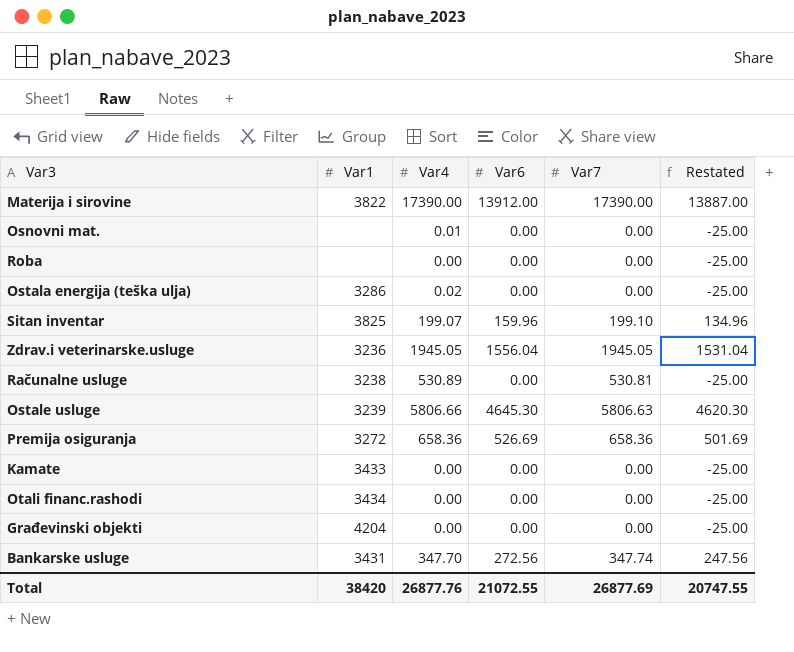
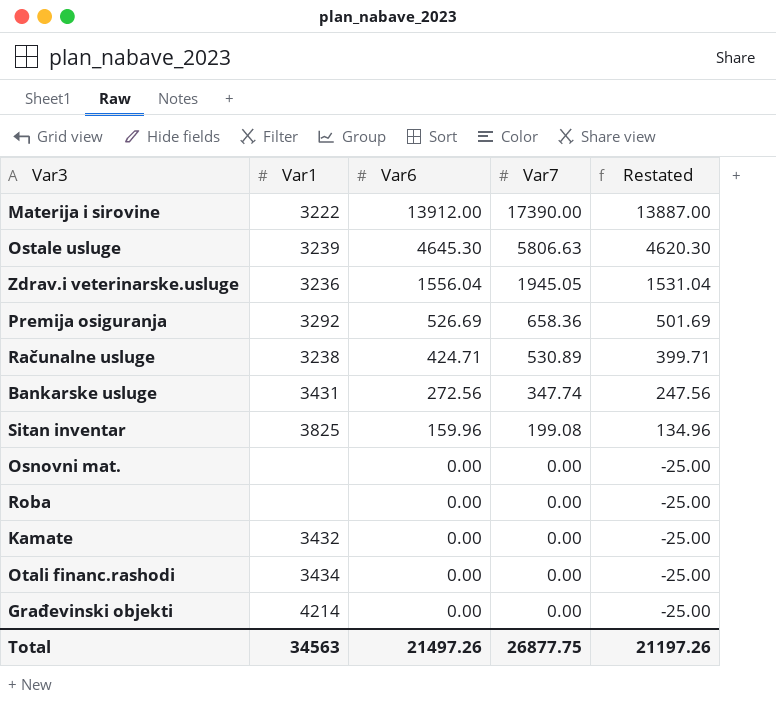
row order: none -> Var6 descending
column Var4 | position: 3 -> none
row Ostala energija (teška ulja): 3286 | 0.02 | 0.00 | 0.00 | -25.00 -> none
Materija i sirovine | Var1: 3822 -> 3222
Premija osiguranja | Var1: 3272 -> 3292
Računalne usluge | Var6: 0.00 -> 424.71
Računalne usluge | Var7: 530.81 -> 530.89
Računalne usluge | Restated: -25.00 -> 399.71
Sitan inventar | Var7: 199.10 -> 199.08
Kamate | Var1: 3433 -> 3432
Građevinski objekti | Var1: 4204 -> 4214
Total | Var1: 38420 -> 34563
Total | Var6: 21072.55 -> 21497.26
Total | Var7: 26877.69 -> 26877.75
Total | Restated: 20747.55 -> 21197.26

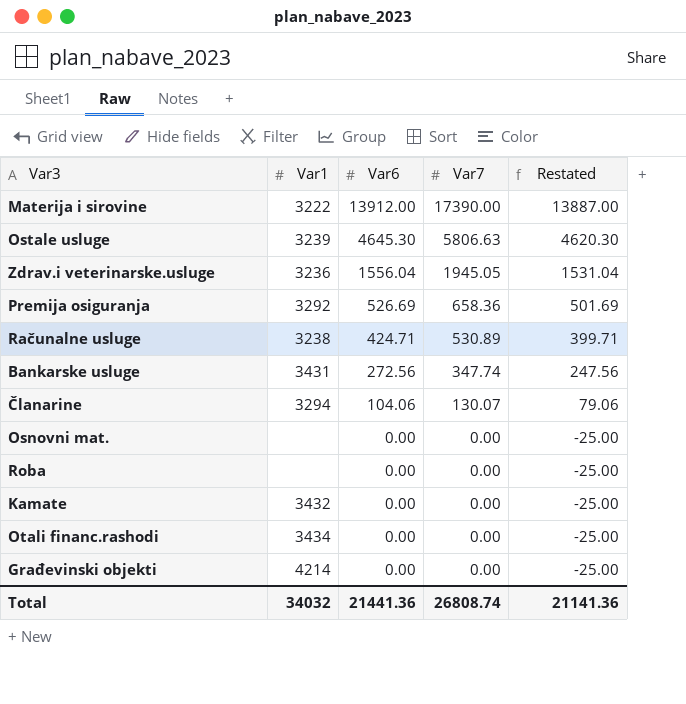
row Sitan inventar: 3825 | 159.96 | 199.08 | 134.96 -> none
row Članarine: none -> 3294 | 104.06 | 130.07 | 79.06
Total | Var1: 34563 -> 34032
Total | Var6: 21497.26 -> 21441.36
Total | Var7: 26877.75 -> 26808.74
Total | Restated: 21197.26 -> 21141.36

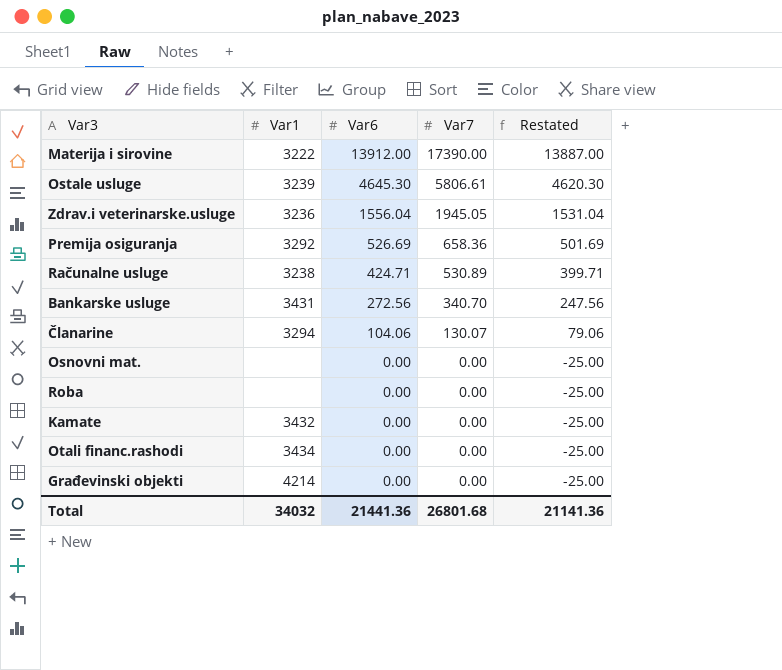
Ostale usluge | Var7: 5806.63 -> 5806.61
Bankarske usluge | Var7: 347.74 -> 340.70
Total | Var7: 26808.74 -> 26801.68

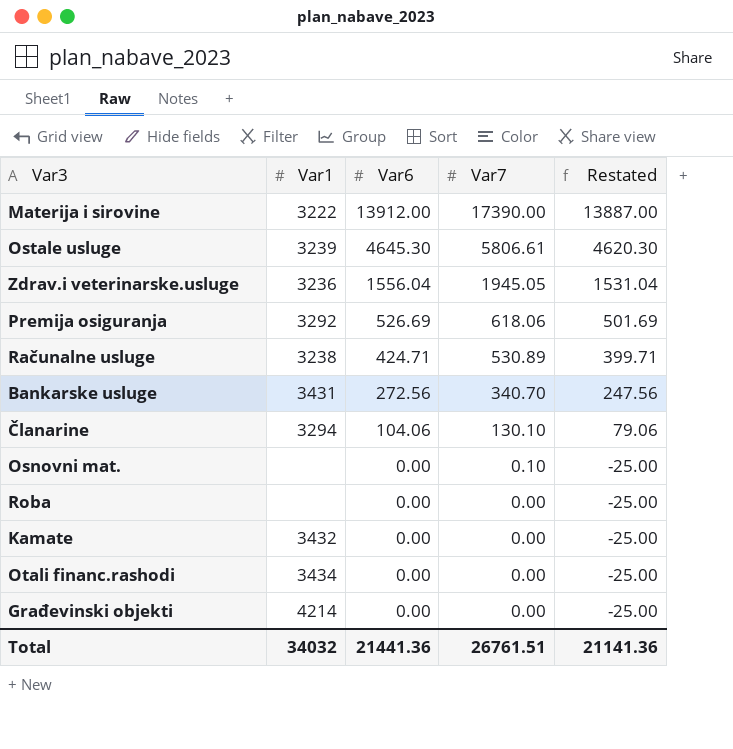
Premija osiguranja | Var7: 658.36 -> 618.06
Članarine | Var7: 130.07 -> 130.10
Osnovni mat. | Var7: 0.00 -> 0.10
Total | Var7: 26801.68 -> 26761.51

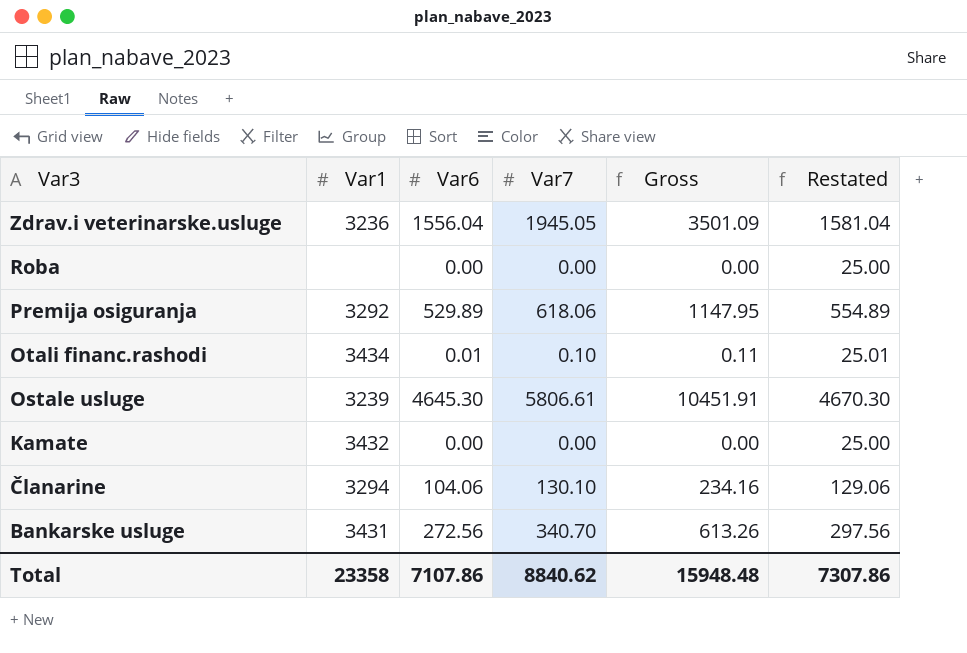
row order: Var6 descending -> Var3 descending
column Gross | formula: none -> [Var6] + [Var7]
column Restated | formula: [Var6] - 25 -> [Var6] + 25
row Materija i sirovine: 3222 | 13912.00 | 17390.00 | 13887.00 -> none
row Računalne usluge: 3238 | 424.71 | 530.89 | 399.71 -> none
row Osnovni mat.: none | 0.00 | 0.10 | -25.00 -> none
row Građevinski objekti: 4214 | 0.00 | 0.00 | -25.00 -> none
Premija osiguranja | Var6: 526.69 -> 529.89
Otali financ.rashodi | Var6: 0.00 -> 0.01
Otali financ.rashodi | Var7: 0.00 -> 0.10
Total | Var1: 34032 -> 23358
Total | Var6: 21441.36 -> 7107.86
Total | Var7: 26761.51 -> 8840.62
Total | Restated: 21141.36 -> 7307.86

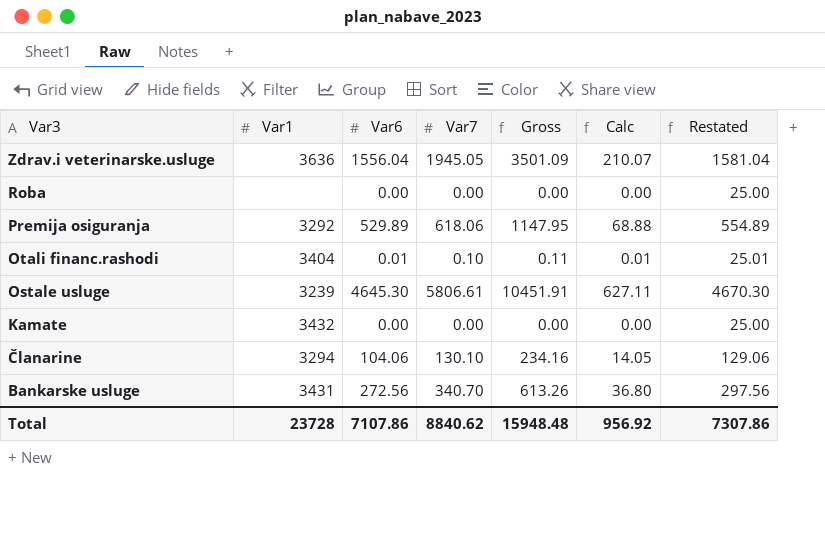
column Calc | formula: none -> [Gross] * 0.06
Zdrav.i veterinarske.usluge | Var1: 3236 -> 3636
Otali financ.rashodi | Var1: 3434 -> 3404
Total | Var1: 23358 -> 23728

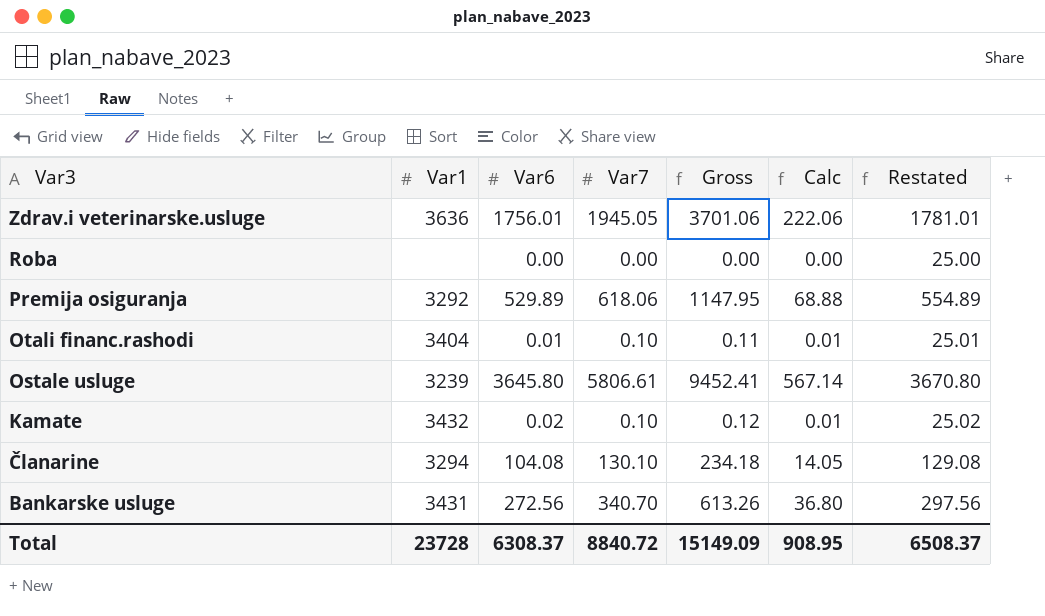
Zdrav.i veterinarske.usluge | Var6: 1556.04 -> 1756.01
Zdrav.i veterinarske.usluge | Gross: 3501.09 -> 3701.06
Zdrav.i veterinarske.usluge | Calc: 210.07 -> 222.06
Zdrav.i veterinarske.usluge | Restated: 1581.04 -> 1781.01
Ostale usluge | Var6: 4645.30 -> 3645.80
Ostale usluge | Gross: 10451.91 -> 9452.41
Ostale usluge | Calc: 627.11 -> 567.14
Ostale usluge | Restated: 4670.30 -> 3670.80
Kamate | Var6: 0.00 -> 0.02
Kamate | Var7: 0.00 -> 0.10
Kamate | Gross: 0.00 -> 0.12
Kamate | Calc: 0.00 -> 0.01
Kamate | Restated: 25.00 -> 25.02
Članarine | Var6: 104.06 -> 104.08
Članarine | Gross: 234.16 -> 234.18
Članarine | Restated: 129.06 -> 129.08
Total | Var6: 7107.86 -> 6308.37
Total | Var7: 8840.62 -> 8840.72
Total | Gross: 15948.48 -> 15149.09
Total | Calc: 956.92 -> 908.95
Total | Restated: 7307.86 -> 6508.37

